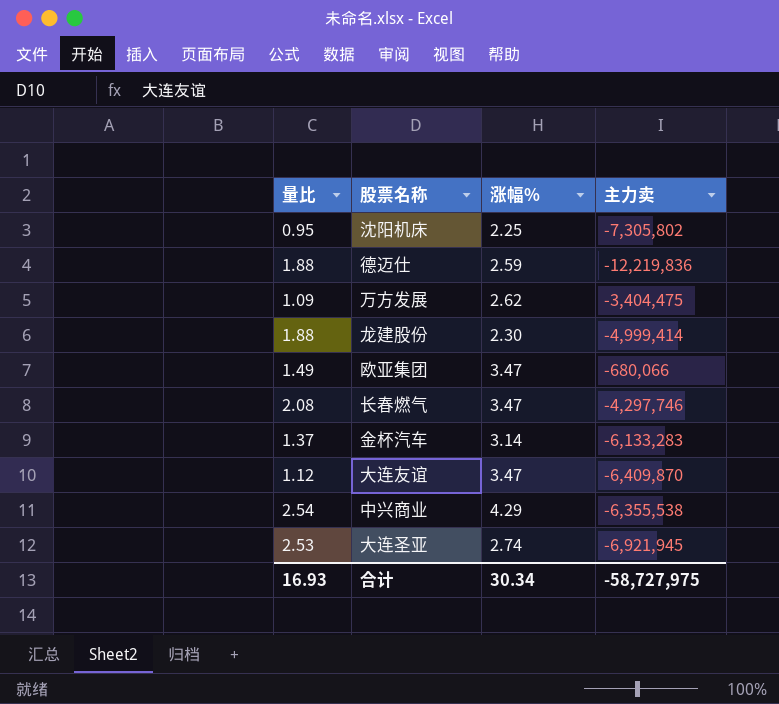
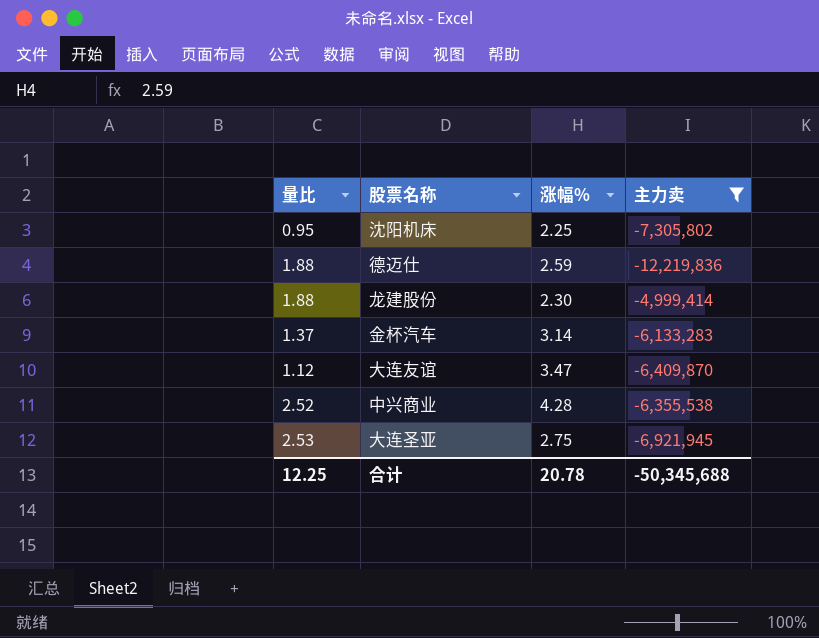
filter: none -> 主力卖 <= -4,999,414
中兴商业 | 量比: 2.54 -> 2.52
中兴商业 | 涨幅%: 4.29 -> 4.28
大连圣亚 | 涨幅%: 2.74 -> 2.75
合计 | 量比: 16.93 -> 12.25
合计 | 涨幅%: 30.34 -> 20.78
合计 | 主力卖: -58,727,975 -> -50,345,688

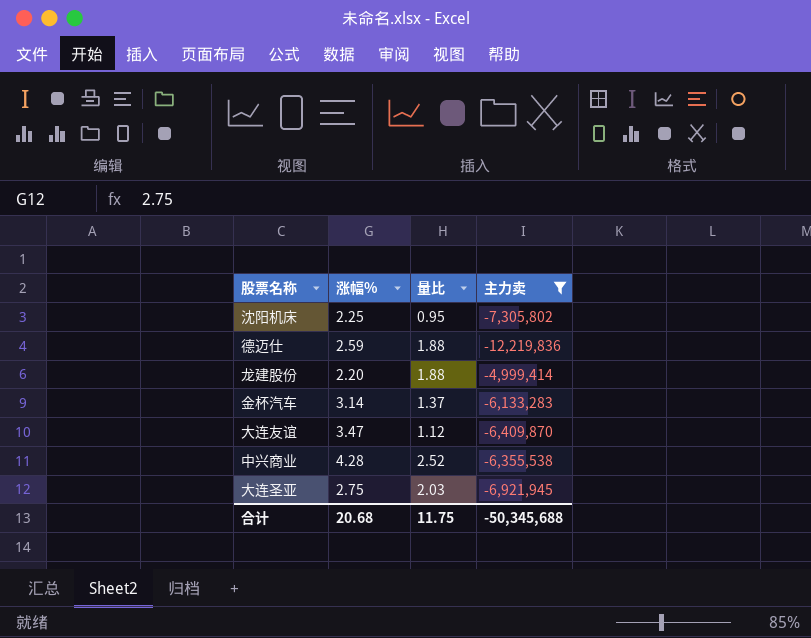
column 量比 | position: 1 -> 3
龙建股份 | 涨幅%: 2.30 -> 2.20
大连圣亚 | 量比: 2.53 -> 2.03
合计 | 涨幅%: 20.78 -> 20.68
合计 | 量比: 12.25 -> 11.75

